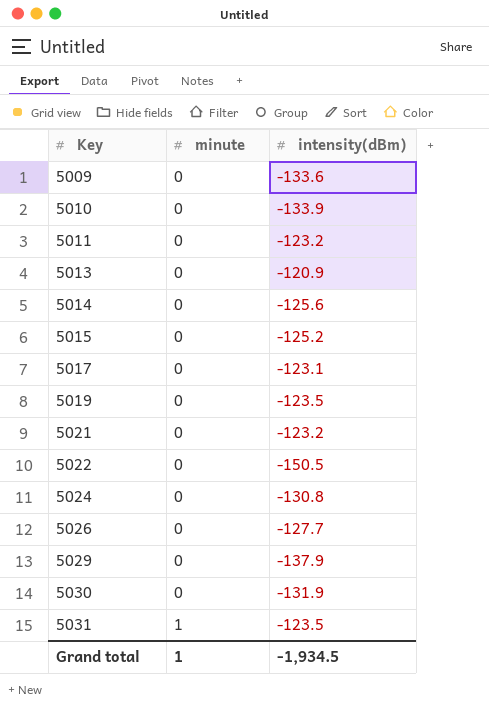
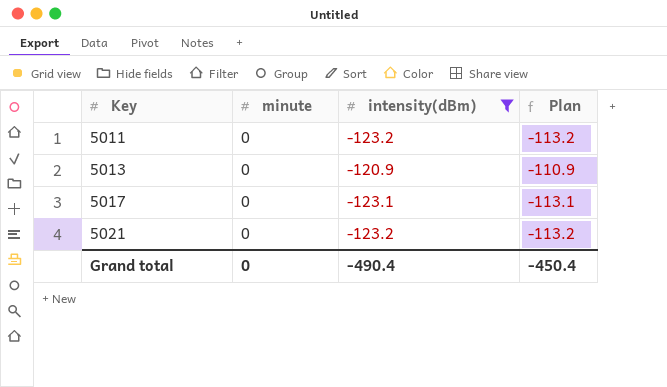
filter: none -> intensity(dBm) >= -123.2
column Plan | formula: none -> [intensity(dBm)] + 10
Grand total | minute: 1 -> 0
Grand total | intensity(dBm): -1,934.5 -> -490.4

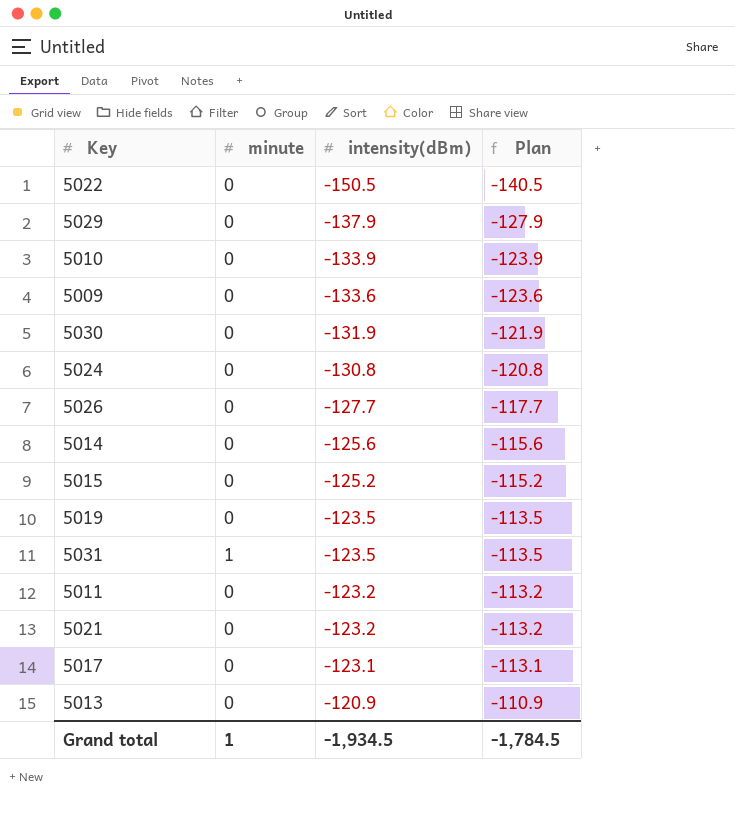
filter: intensity(dBm) >= -123.2 -> none
row order: Key ascending -> intensity(dBm) ascending
Grand total | minute: 0 -> 1
Grand total | intensity(dBm): -490.4 -> -1,934.5
Grand total | Plan: -450.4 -> -1,784.5

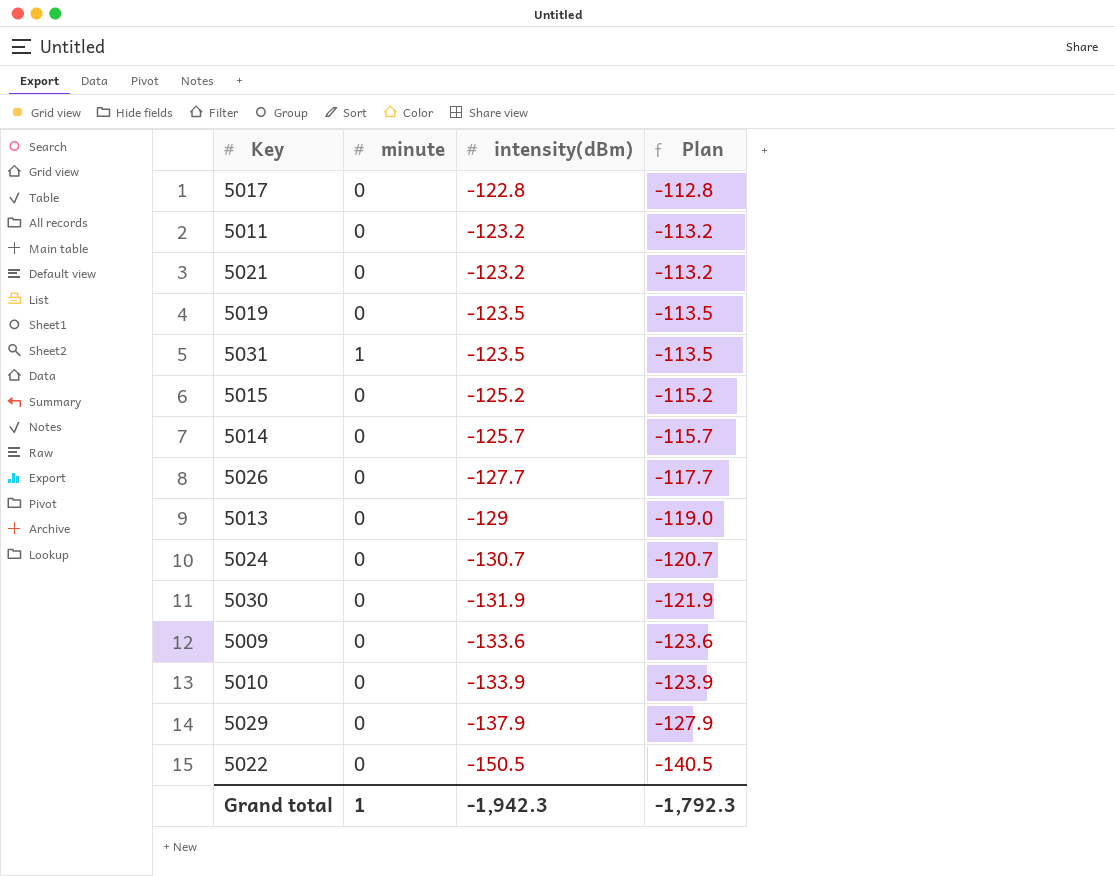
row order: intensity(dBm) ascending -> intensity(dBm) descending
5017 | intensity(dBm): -123.1 -> -122.8
5017 | Plan: -113.1 -> -112.8
5014 | intensity(dBm): -125.6 -> -125.7
5014 | Plan: -115.6 -> -115.7
5013 | intensity(dBm): -120.9 -> -129
5013 | Plan: -110.9 -> -119.0
5024 | intensity(dBm): -130.8 -> -130.7
5024 | Plan: -120.8 -> -120.7
Grand total | intensity(dBm): -1,934.5 -> -1,942.3
Grand total | Plan: -1,784.5 -> -1,792.3

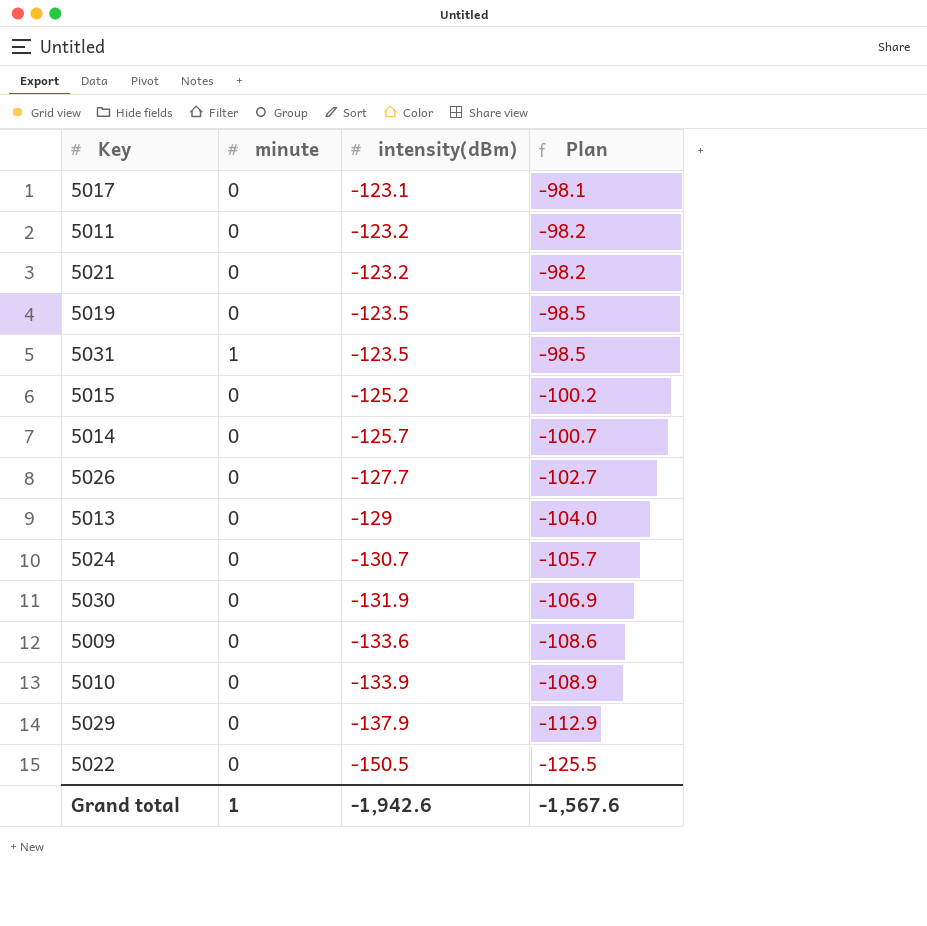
column Plan | formula: [intensity(dBm)] + 10 -> [intensity(dBm)] + 25
5017 | intensity(dBm): -122.8 -> -123.1
Grand total | intensity(dBm): -1,942.3 -> -1,942.6
Grand total | Plan: -1,792.3 -> -1,567.6

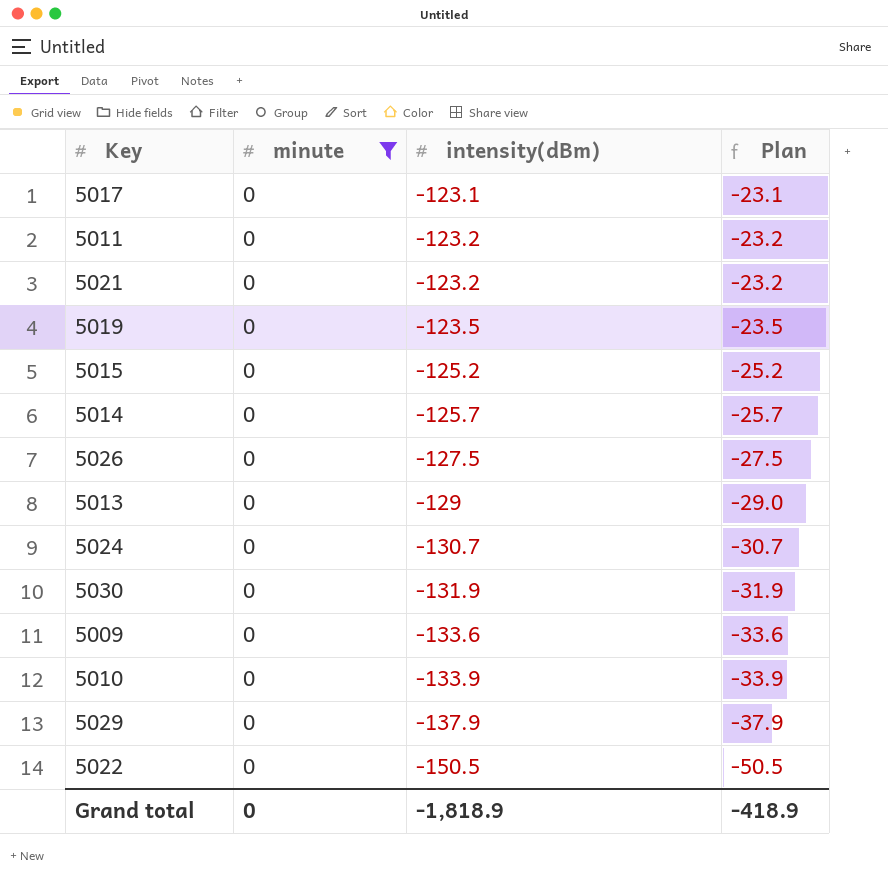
filter: none -> minute = 0
column Plan | formula: [intensity(dBm)] + 25 -> [intensity(dBm)] + 100
5026 | intensity(dBm): -127.7 -> -127.5
Grand total | minute: 1 -> 0
Grand total | intensity(dBm): -1,942.6 -> -1,818.9
Grand total | Plan: -1,567.6 -> -418.9

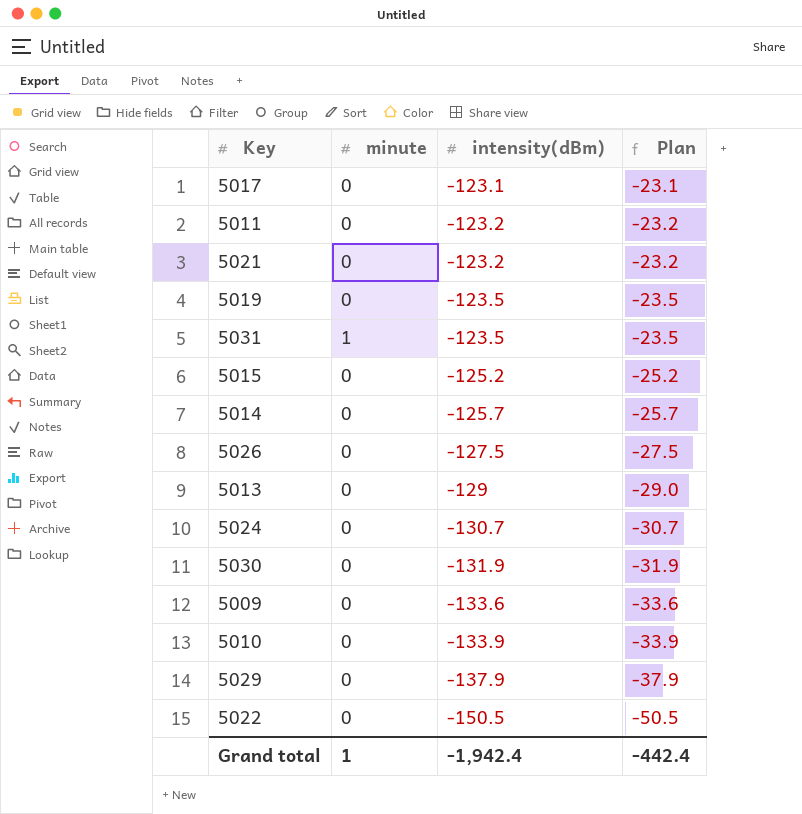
filter: minute = 0 -> none
Grand total | minute: 0 -> 1
Grand total | intensity(dBm): -1,818.9 -> -1,942.4
Grand total | Plan: -418.9 -> -442.4

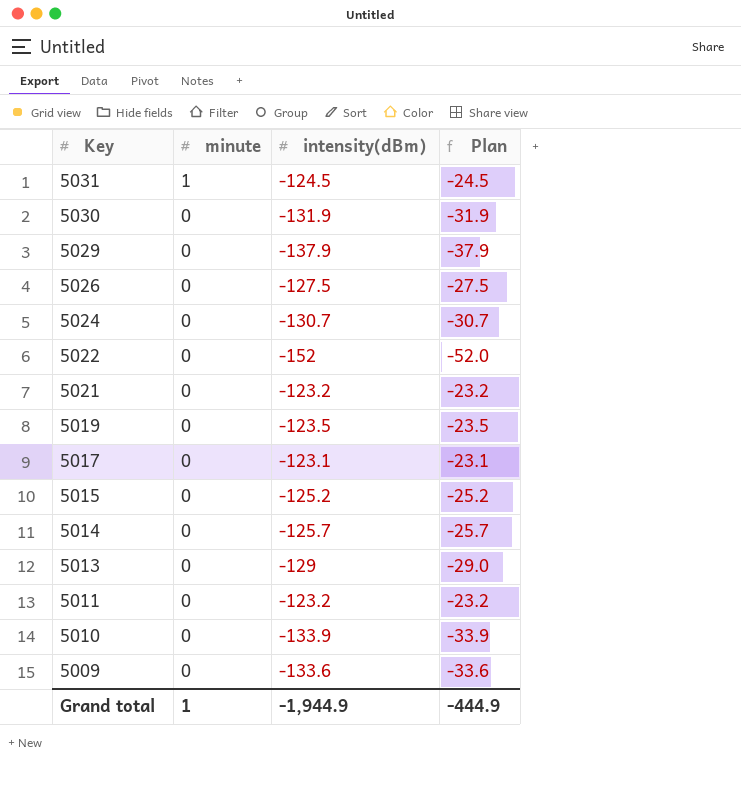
row order: intensity(dBm) descending -> Key descending
5031 | intensity(dBm): -123.5 -> -124.5
5031 | Plan: -23.5 -> -24.5
5022 | intensity(dBm): -150.5 -> -152
5022 | Plan: -50.5 -> -52.0
Grand total | intensity(dBm): -1,942.4 -> -1,944.9
Grand total | Plan: -442.4 -> -444.9

